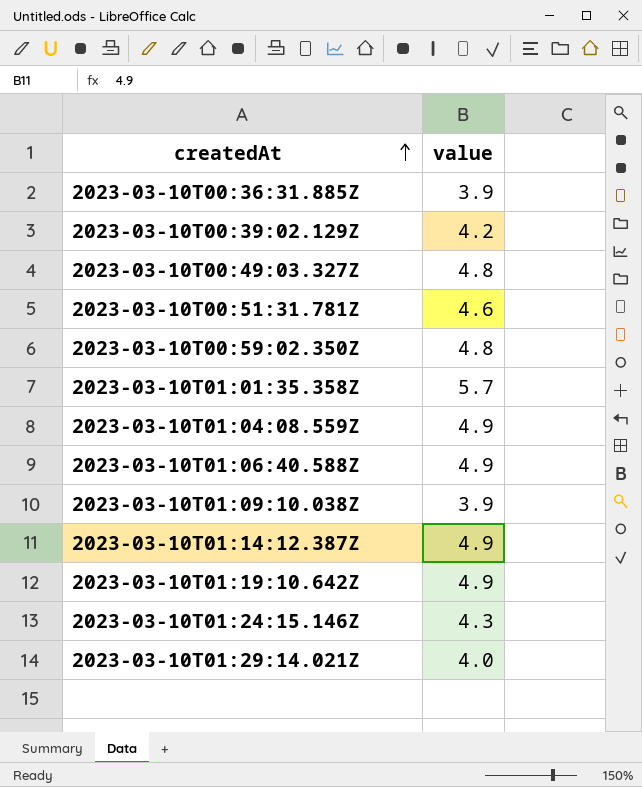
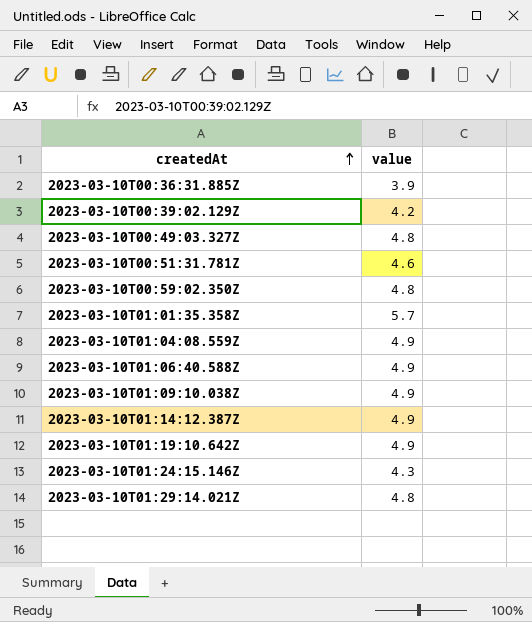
2023-03-10T01:09:10.038Z | value: 3.9 -> 4.9
2023-03-10T01:29:14.021Z | value: 4.0 -> 4.8

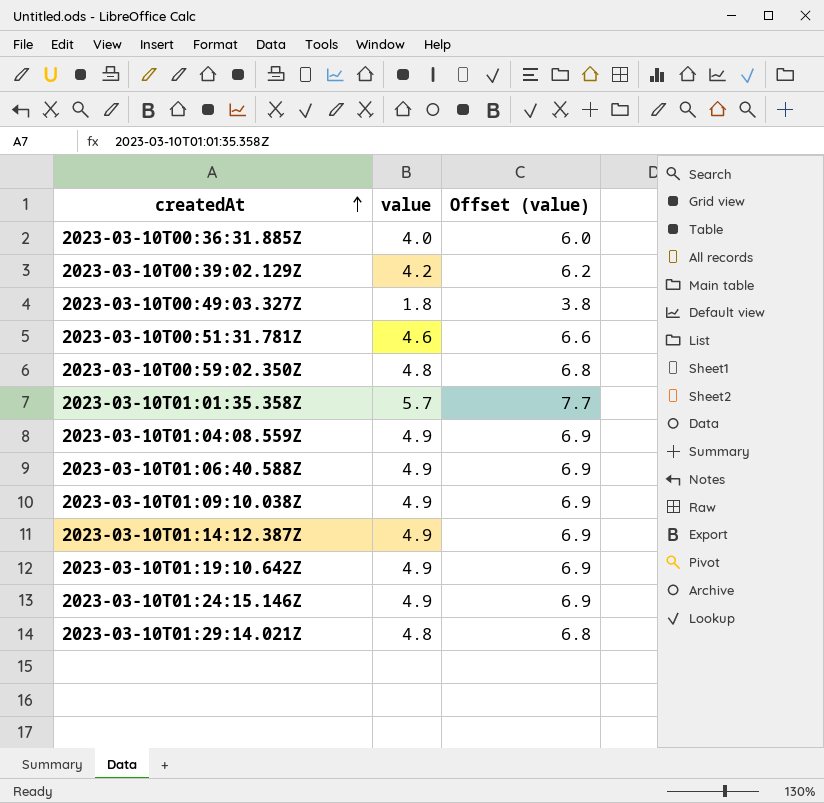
column Offset (value) | formula: none -> [value] + 2
2023-03-10T00:36:31.885Z | value: 3.9 -> 4.0
2023-03-10T00:49:03.327Z | value: 4.8 -> 1.8
2023-03-10T01:24:15.146Z | value: 4.3 -> 4.9

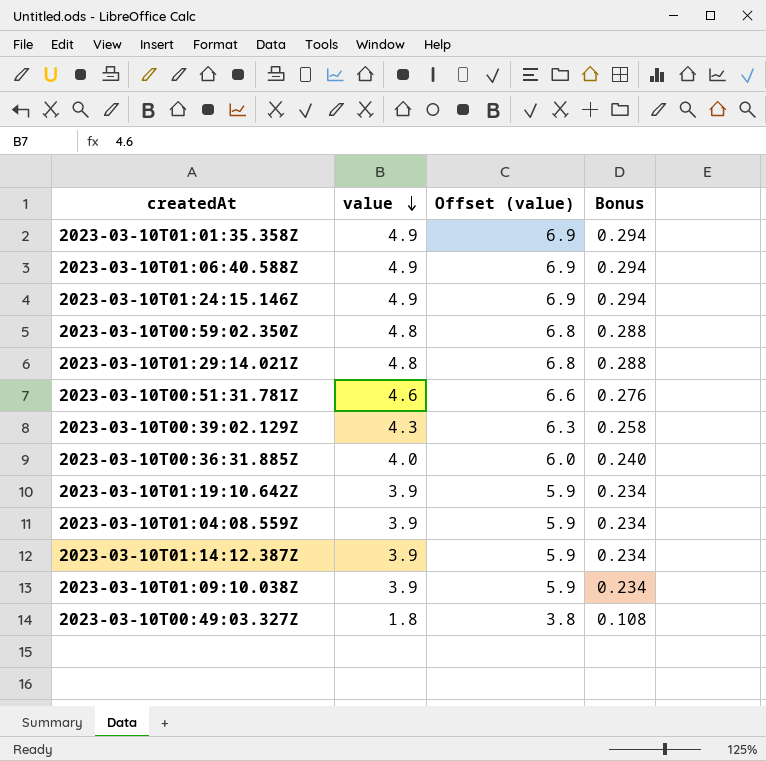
row order: createdAt ascending -> value descending
column Bonus | formula: none -> [value] * 0.06
2023-03-10T01:01:35.358Z | value: 5.7 -> 4.9
2023-03-10T01:01:35.358Z | Offset (value): 7.7 -> 6.9
2023-03-10T00:39:02.129Z | value: 4.2 -> 4.3
2023-03-10T00:39:02.129Z | Offset (value): 6.2 -> 6.3
2023-03-10T01:19:10.642Z | value: 4.9 -> 3.9
2023-03-10T01:19:10.642Z | Offset (value): 6.9 -> 5.9
2023-03-10T01:04:08.559Z | value: 4.9 -> 3.9
2023-03-10T01:04:08.559Z | Offset (value): 6.9 -> 5.9
2023-03-10T01:14:12.387Z | value: 4.9 -> 3.9
2023-03-10T01:14:12.387Z | Offset (value): 6.9 -> 5.9
2023-03-10T01:09:10.038Z | value: 4.9 -> 3.9
2023-03-10T01:09:10.038Z | Offset (value): 6.9 -> 5.9

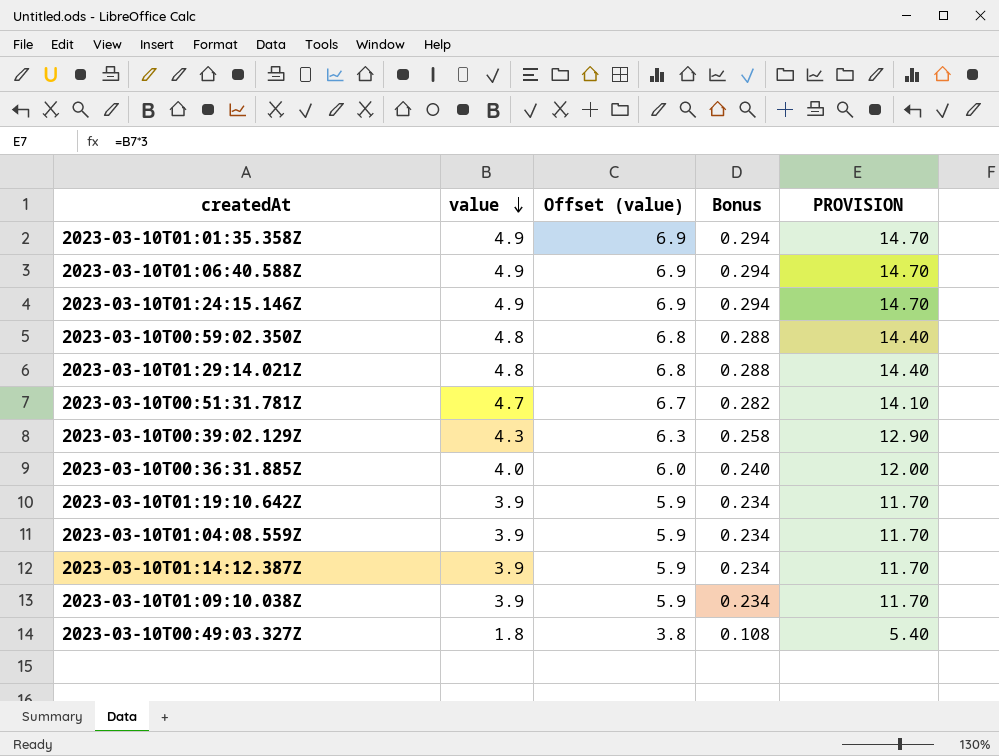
column PROVISION | formula: none -> [value] * 3
2023-03-10T00:51:31.781Z | value: 4.6 -> 4.7
2023-03-10T00:51:31.781Z | Offset (value): 6.6 -> 6.7
2023-03-10T00:51:31.781Z | Bonus: 0.276 -> 0.282

